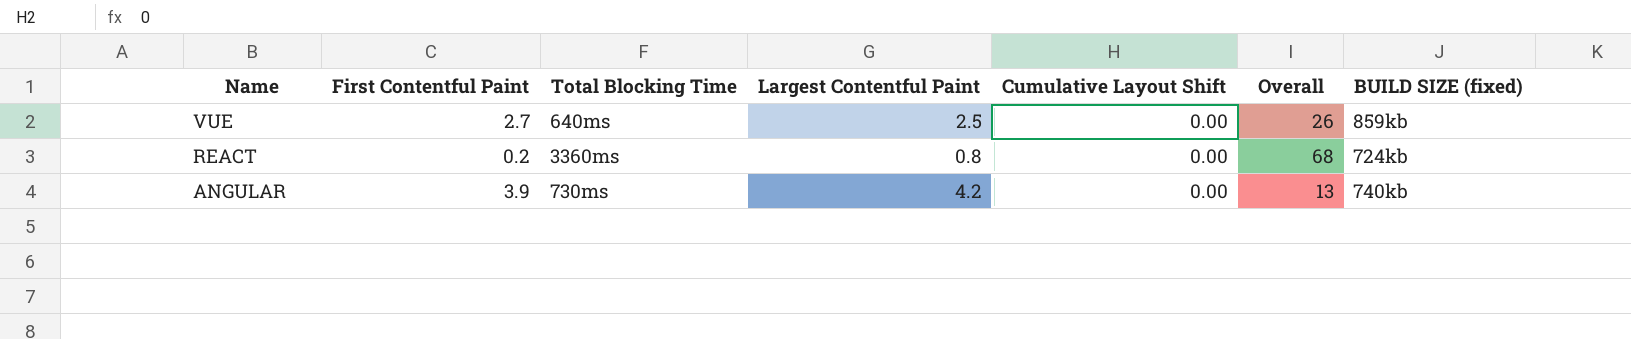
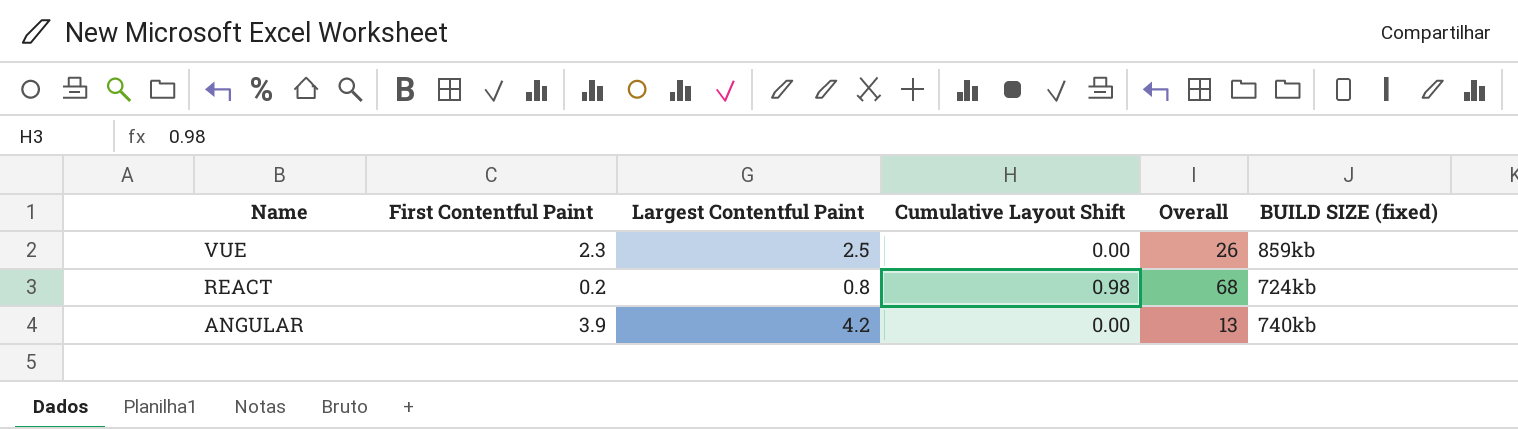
column Total Blocking Time | position: 3 -> none
VUE | First Contentful Paint: 2.7 -> 2.3
REACT | Cumulative Layout Shift: 0.00 -> 0.98

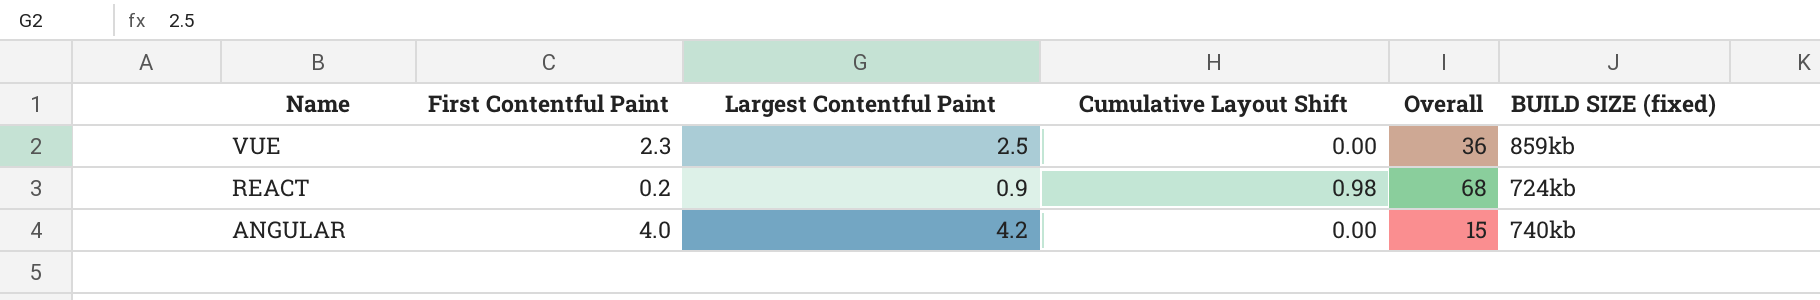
VUE | Overall: 26 -> 36
REACT | Largest Contentful Paint: 0.8 -> 0.9
ANGULAR | First Contentful Paint: 3.9 -> 4.0
ANGULAR | Overall: 13 -> 15

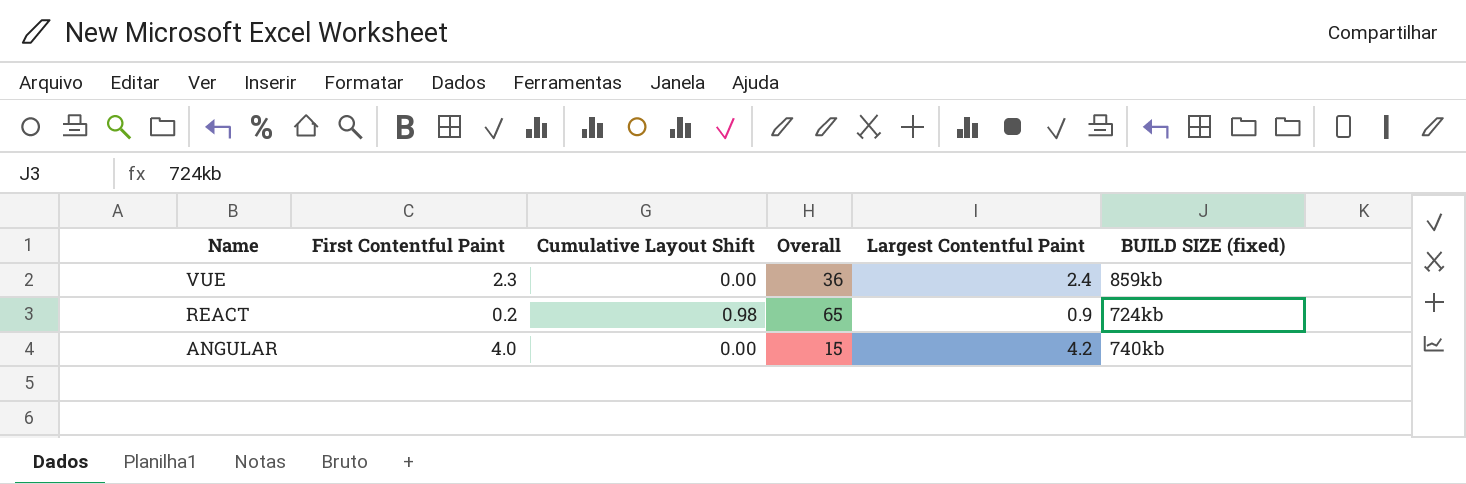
column Largest Contentful Paint | position: 3 -> 5
VUE | Largest Contentful Paint: 2.5 -> 2.4
REACT | Overall: 68 -> 65

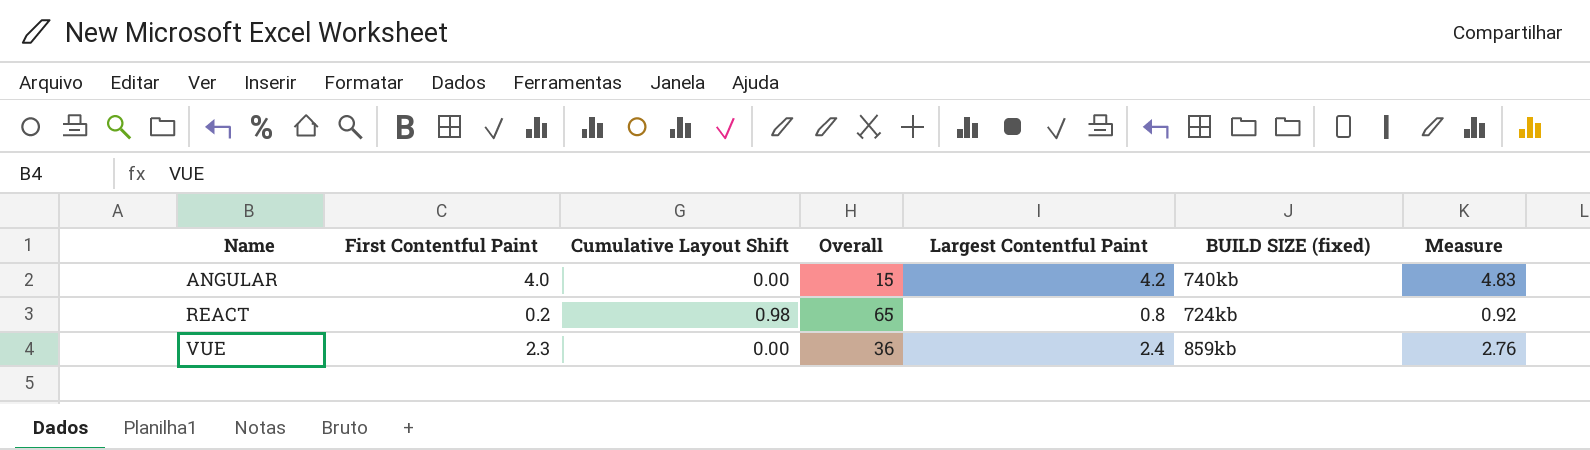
row order: Name descending -> Name ascending
column Measure | formula: none -> [Largest Contentful Paint] * 1.15
REACT | Largest Contentful Paint: 0.9 -> 0.8

